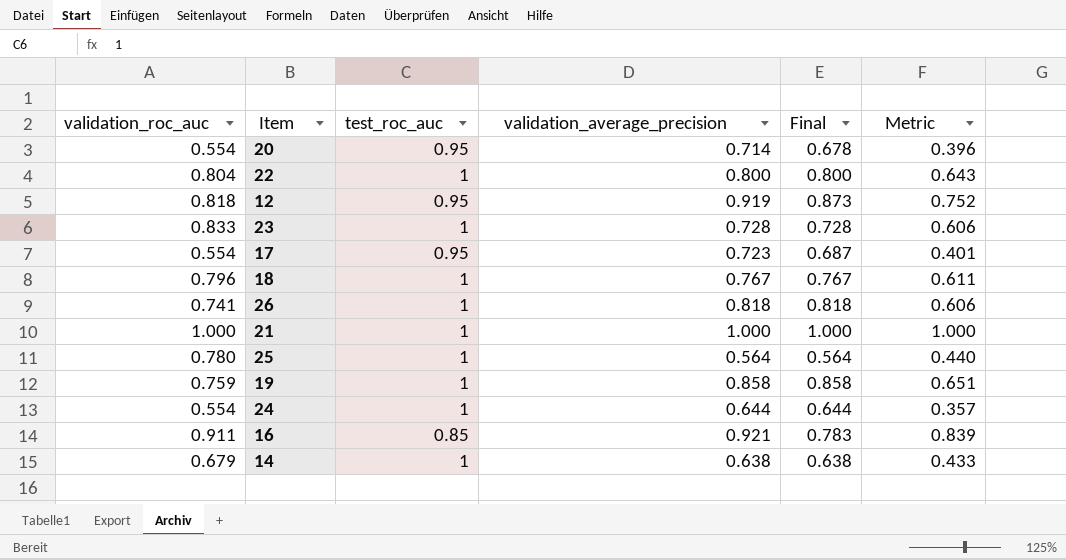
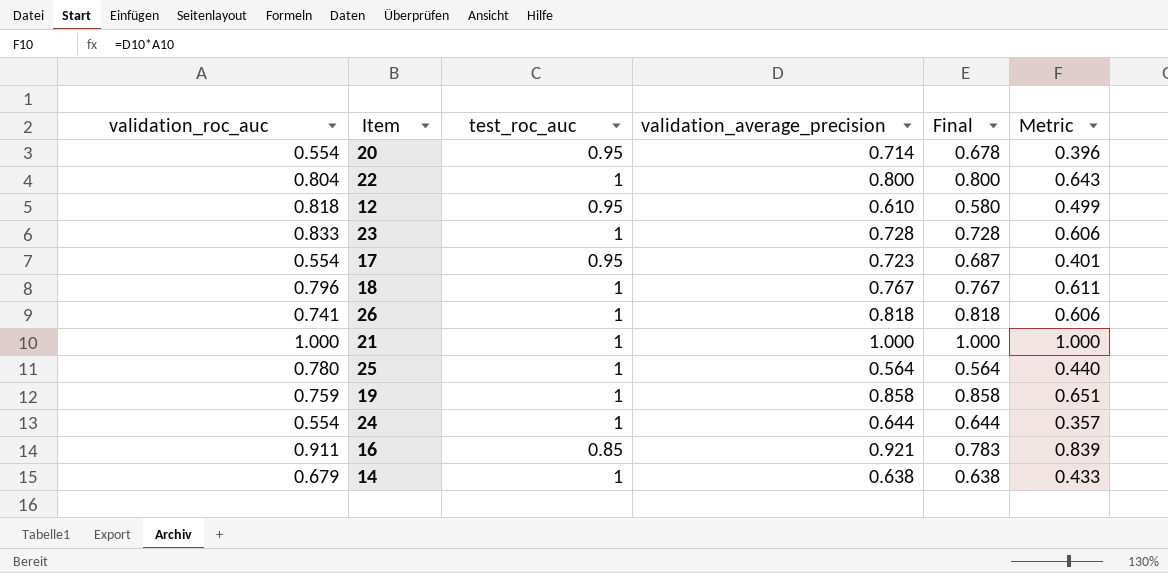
12 | validation_average_precision: 0.919 -> 0.610
12 | Final: 0.873 -> 0.580
12 | Metric: 0.752 -> 0.499

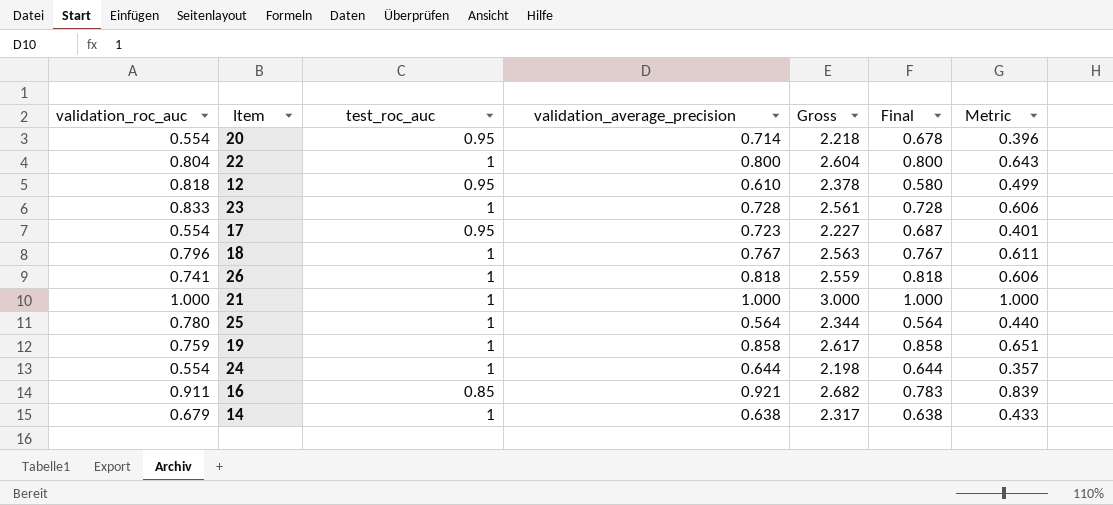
column Gross | formula: none -> [validation_roc_auc] + [test_roc_auc] + [validation_average_precision]

